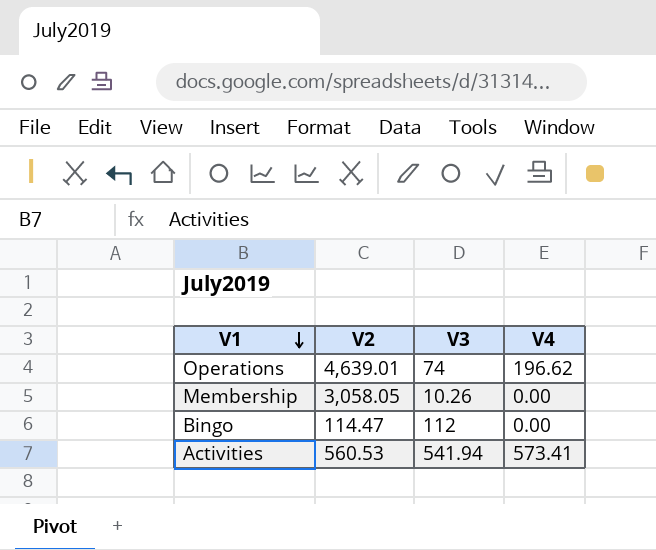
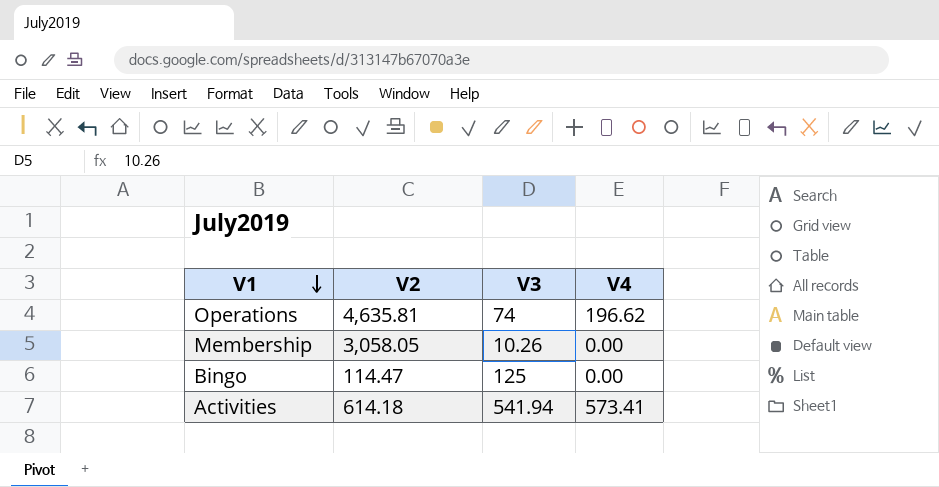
Operations | V2: 4,639.01 -> 4,635.81
Bingo | V3: 112 -> 125
Activities | V2: 560.53 -> 614.18

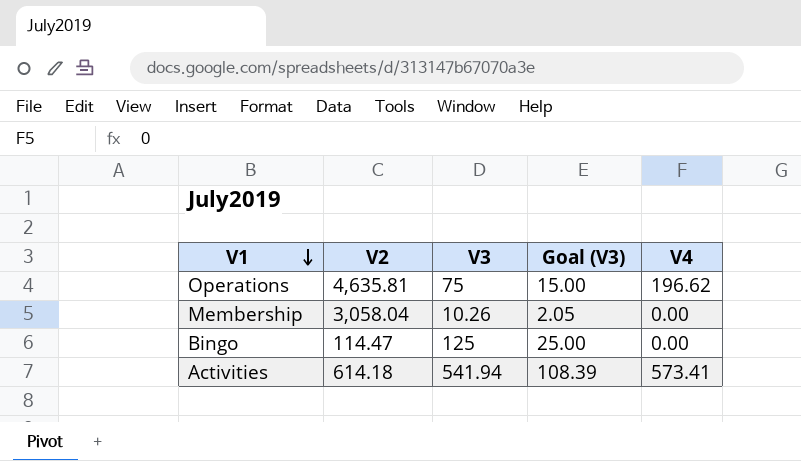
column Goal (V3) | formula: none -> [V3] * 0.2
Operations | V3: 74 -> 75
Membership | V2: 3,058.05 -> 3,058.04

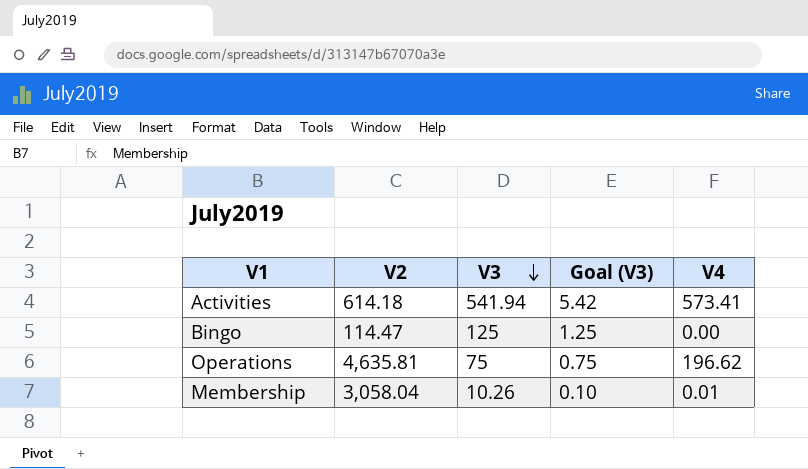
row order: V1 descending -> V3 descending
column Goal (V3) | formula: [V3] * 0.2 -> [V3] * 0.01
Membership | V4: 0.00 -> 0.01

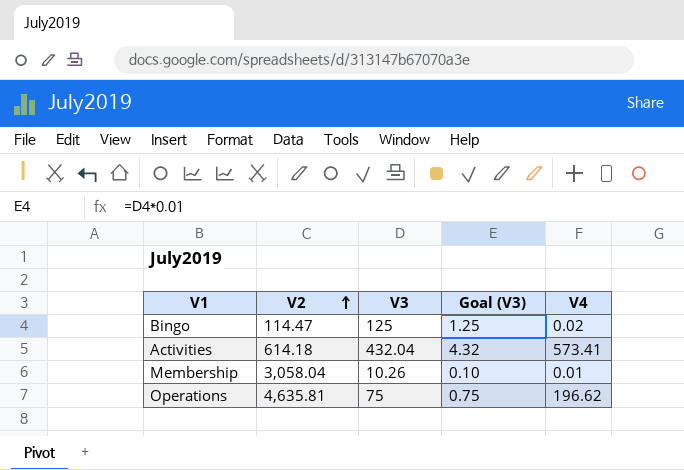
row order: V3 descending -> V2 ascending
Bingo | V4: 0.00 -> 0.02
Activities | V3: 541.94 -> 432.04
Activities | Goal (V3): 5.42 -> 4.32

